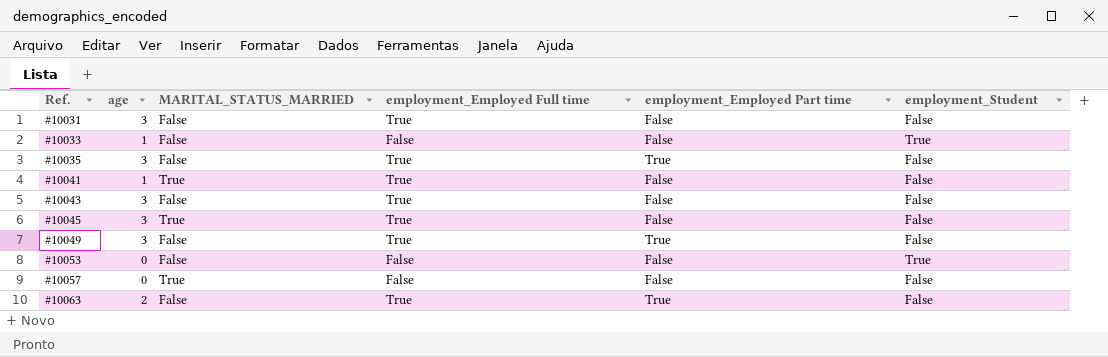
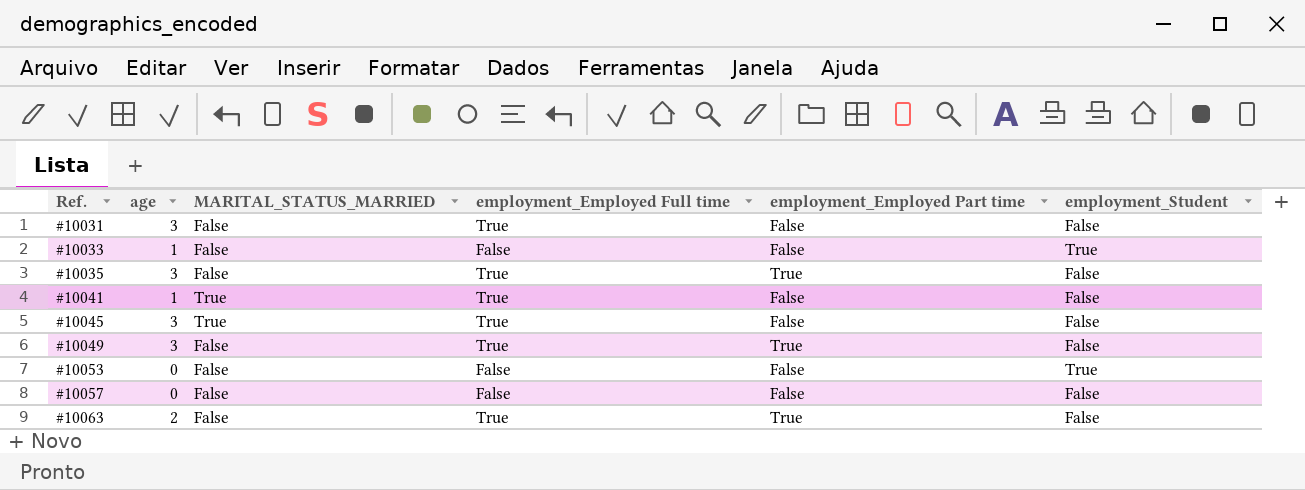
row #10043: 3 | False | True | False | False -> none
#10057 | MARITAL_STATUS_MARRIED: True -> False

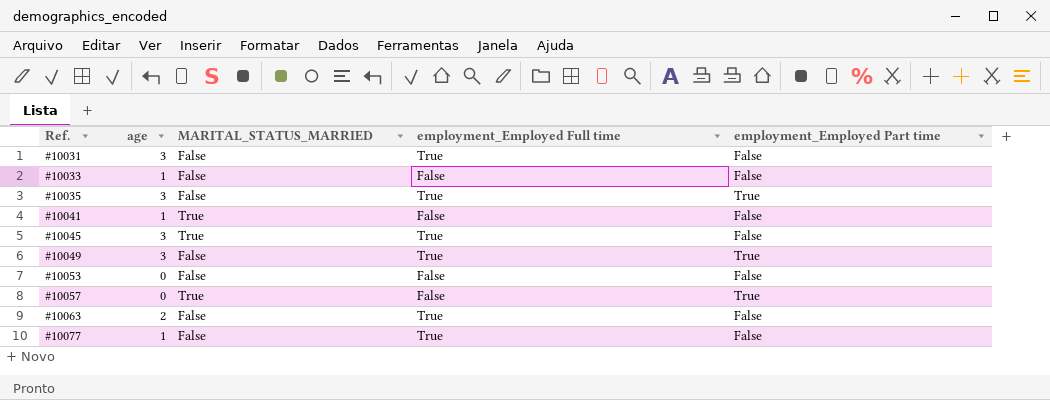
column employment_Student | position: 6 -> none
#10041 | employment_Employed Full time: True -> False
#10057 | MARITAL_STATUS_MARRIED: False -> True
#10057 | employment_Employed Part time: False -> True
#10063 | employment_Employed Part time: True -> False
row #10077: none -> 1 | False | True | False

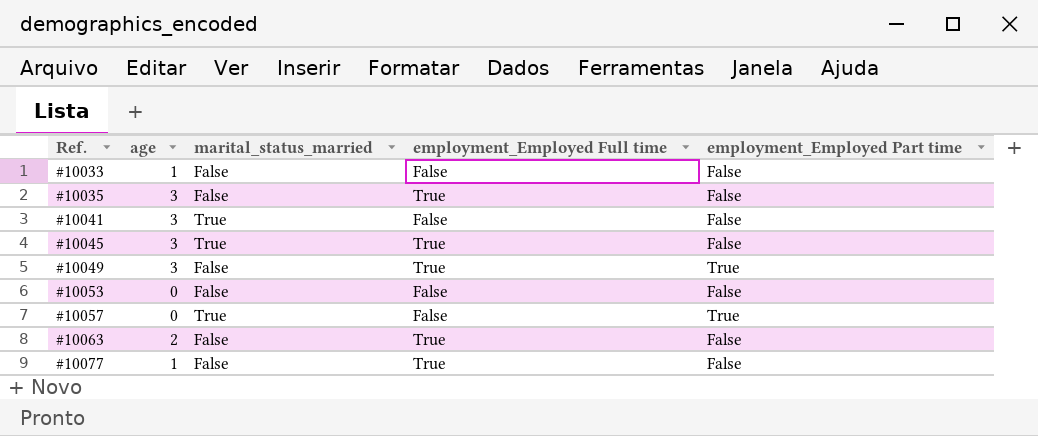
column name: MARITAL_STATUS_MARRIED -> marital_status_married
row #10031: 3 | False | True | False -> none
#10035 | employment_Employed Part time: True -> False
#10041 | age: 1 -> 3

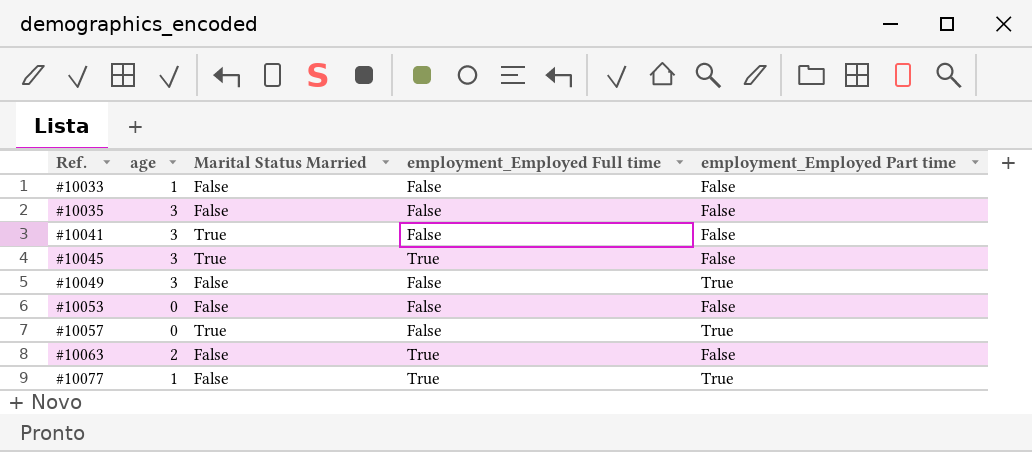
column name: marital_status_married -> Marital Status Married
#10035 | employment_Employed Full time: True -> False
#10049 | employment_Employed Full time: True -> False
#10077 | employment_Employed Part time: False -> True

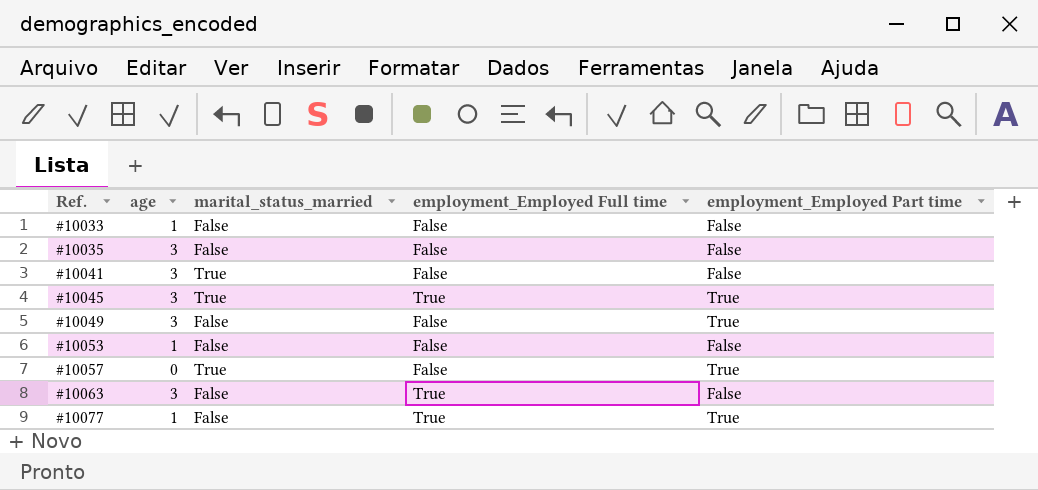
column name: Marital Status Married -> marital_status_married
#10045 | employment_Employed Part time: False -> True
#10053 | age: 0 -> 1
#10063 | age: 2 -> 3

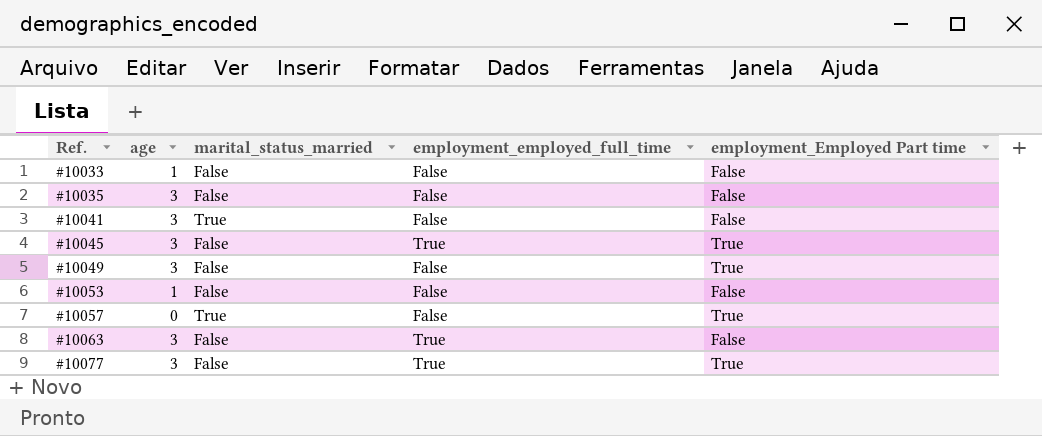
column name: employment_Employed Full time -> employment_employed_full_time
#10045 | marital_status_married: True -> False
#10077 | age: 1 -> 3

